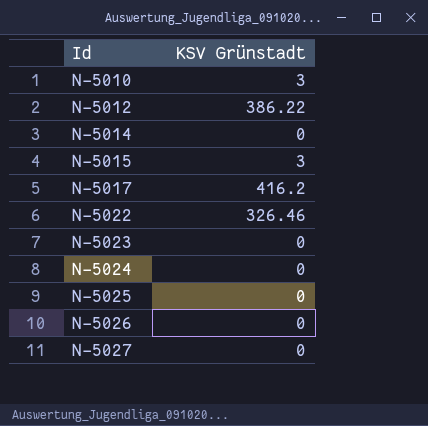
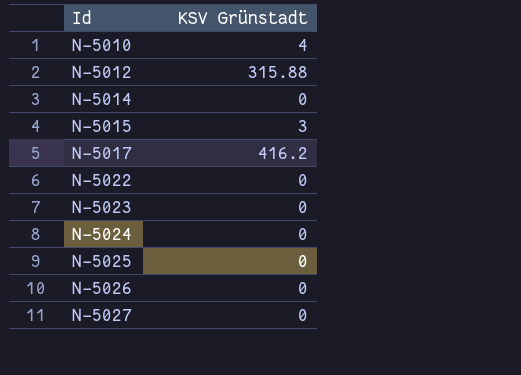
N-5010 | KSV Grünstadt: 3 -> 4
N-5012 | KSV Grünstadt: 386.22 -> 315.88
N-5022 | KSV Grünstadt: 326.46 -> 0

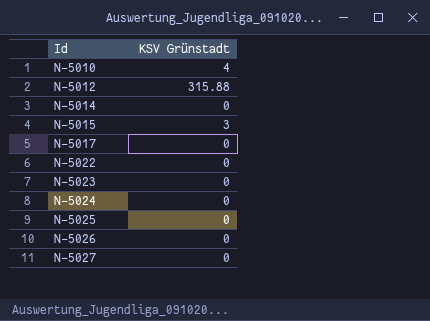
N-5017 | KSV Grünstadt: 416.2 -> 0

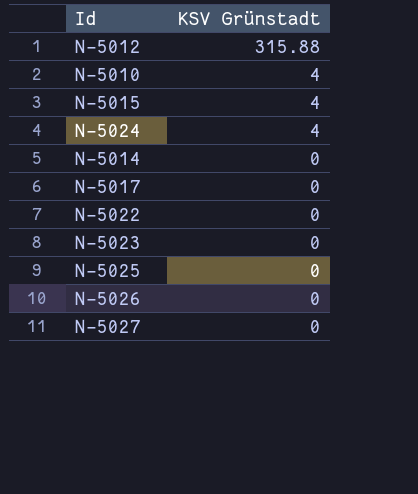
row order: Id ascending -> KSV Grünstadt descending
N-5015 | KSV Grünstadt: 3 -> 4
N-5024 | KSV Grünstadt: 0 -> 4

